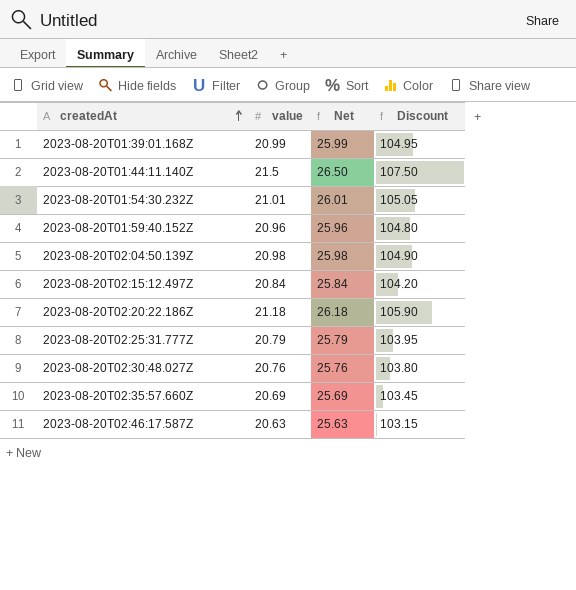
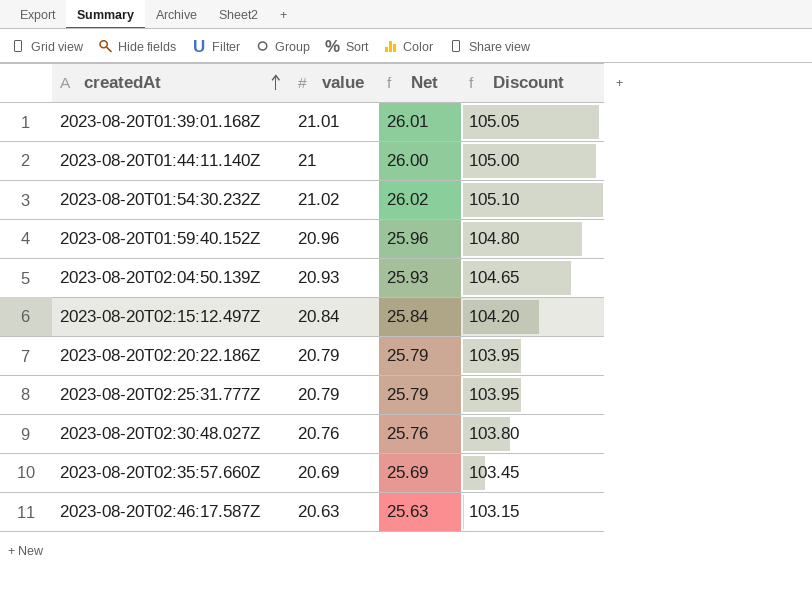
2023-08-20T01:39:01.168Z | value: 20.99 -> 21.01
2023-08-20T01:39:01.168Z | Net: 25.99 -> 26.01
2023-08-20T01:39:01.168Z | Discount: 104.95 -> 105.05
2023-08-20T01:44:11.140Z | value: 21.5 -> 21
2023-08-20T01:44:11.140Z | Net: 26.50 -> 26.00
2023-08-20T01:44:11.140Z | Discount: 107.50 -> 105.00
2023-08-20T01:54:30.232Z | value: 21.01 -> 21.02
2023-08-20T01:54:30.232Z | Net: 26.01 -> 26.02
2023-08-20T01:54:30.232Z | Discount: 105.05 -> 105.10
2023-08-20T02:04:50.139Z | value: 20.98 -> 20.93
2023-08-20T02:04:50.139Z | Net: 25.98 -> 25.93
2023-08-20T02:04:50.139Z | Discount: 104.90 -> 104.65
2023-08-20T02:20:22.186Z | value: 21.18 -> 20.79
2023-08-20T02:20:22.186Z | Net: 26.18 -> 25.79
2023-08-20T02:20:22.186Z | Discount: 105.90 -> 103.95

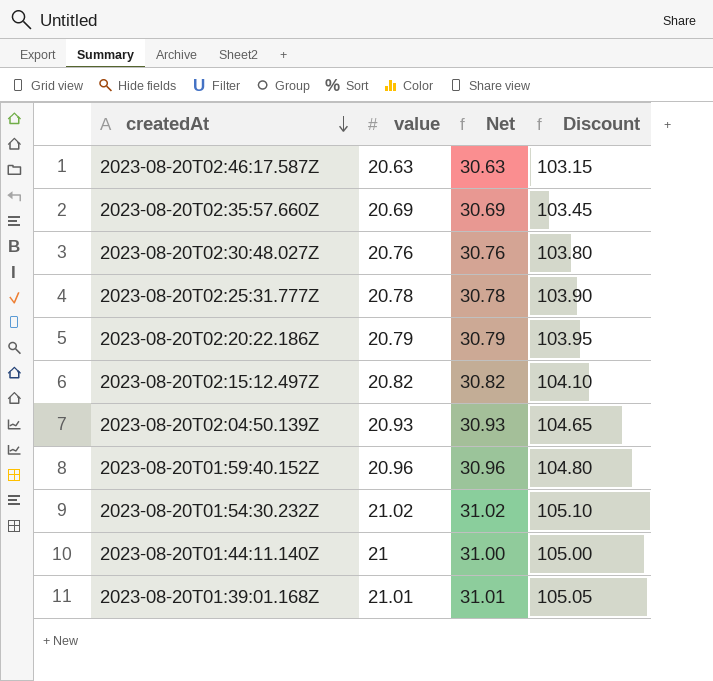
row order: createdAt ascending -> createdAt descending
column Net | formula: [value] + 5 -> [value] + 10
2023-08-20T02:25:31.777Z | value: 20.79 -> 20.78
2023-08-20T02:25:31.777Z | Discount: 103.95 -> 103.90
2023-08-20T02:15:12.497Z | value: 20.84 -> 20.82
2023-08-20T02:15:12.497Z | Discount: 104.20 -> 104.10

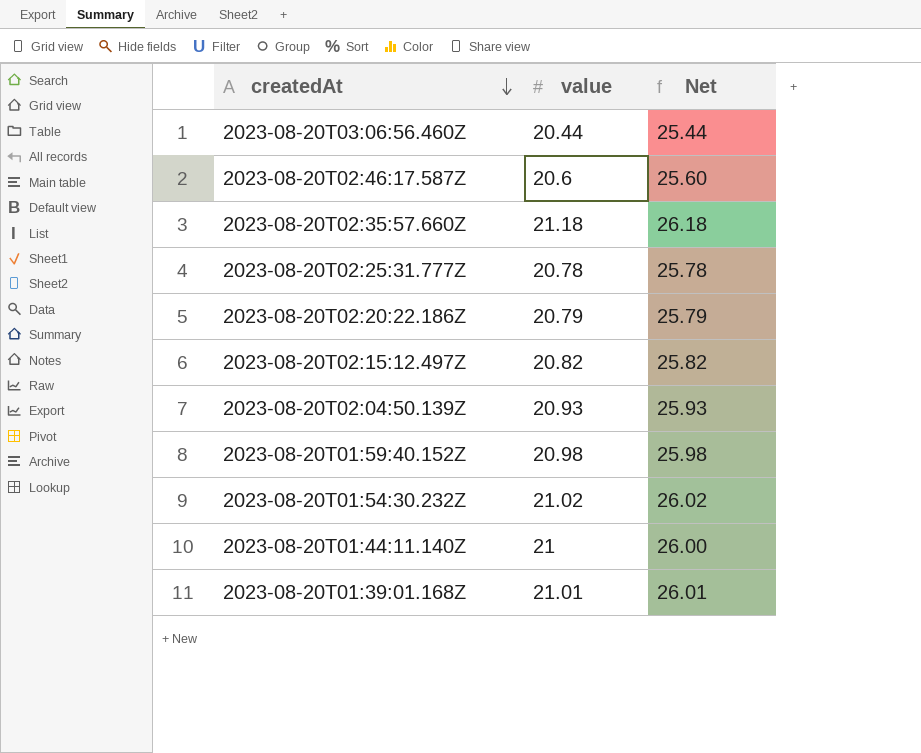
column Discount | formula: [value] * 5 -> none
column Net | formula: [value] + 10 -> [value] + 5
row 2023-08-20T02:30:48.027Z: 20.76 | 30.76 | 103.80 -> none
row 2023-08-20T03:06:56.460Z: none -> 20.44 | 25.44
2023-08-20T02:46:17.587Z | value: 20.63 -> 20.6
2023-08-20T02:35:57.660Z | value: 20.69 -> 21.18
2023-08-20T01:59:40.152Z | value: 20.96 -> 20.98

